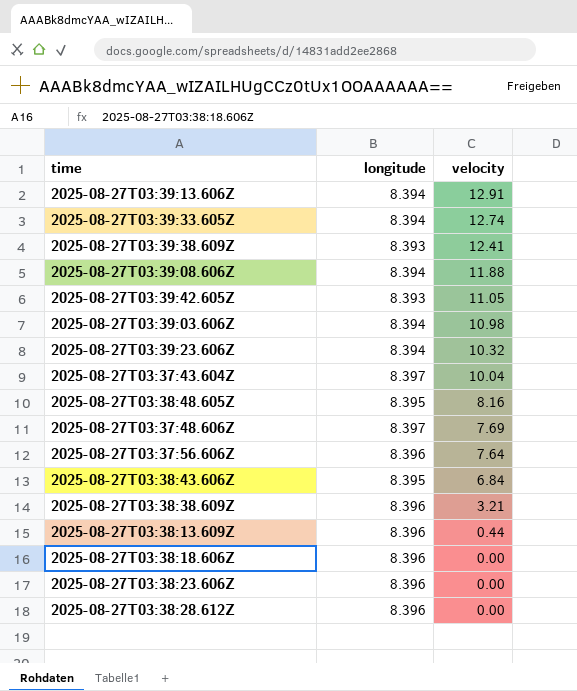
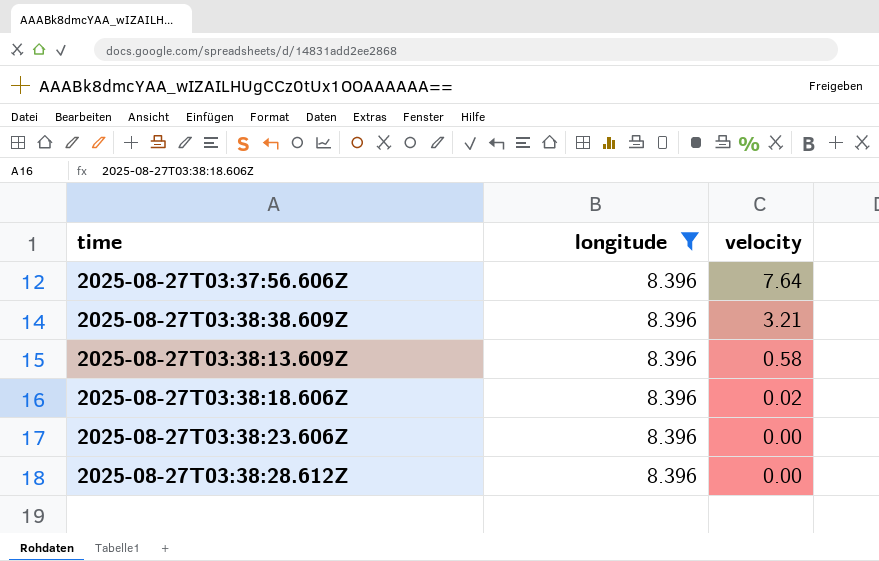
filter: none -> longitude = 8.396
2025-08-27T03:38:13.609Z | velocity: 0.44 -> 0.58
2025-08-27T03:38:18.606Z | velocity: 0.00 -> 0.02

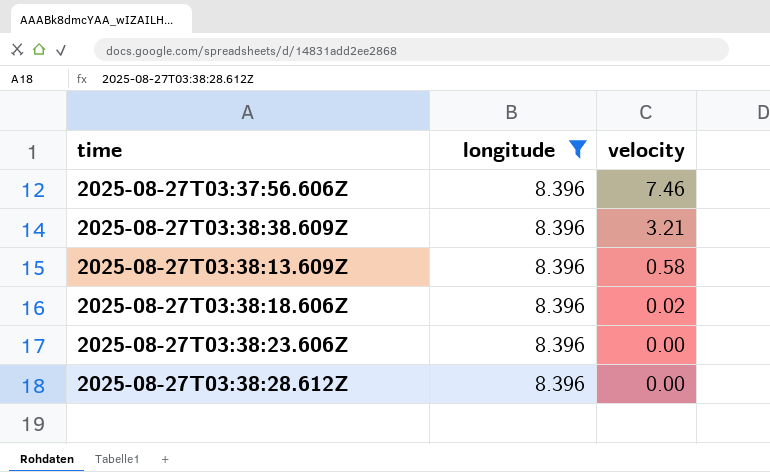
2025-08-27T03:37:56.606Z | velocity: 7.64 -> 7.46

